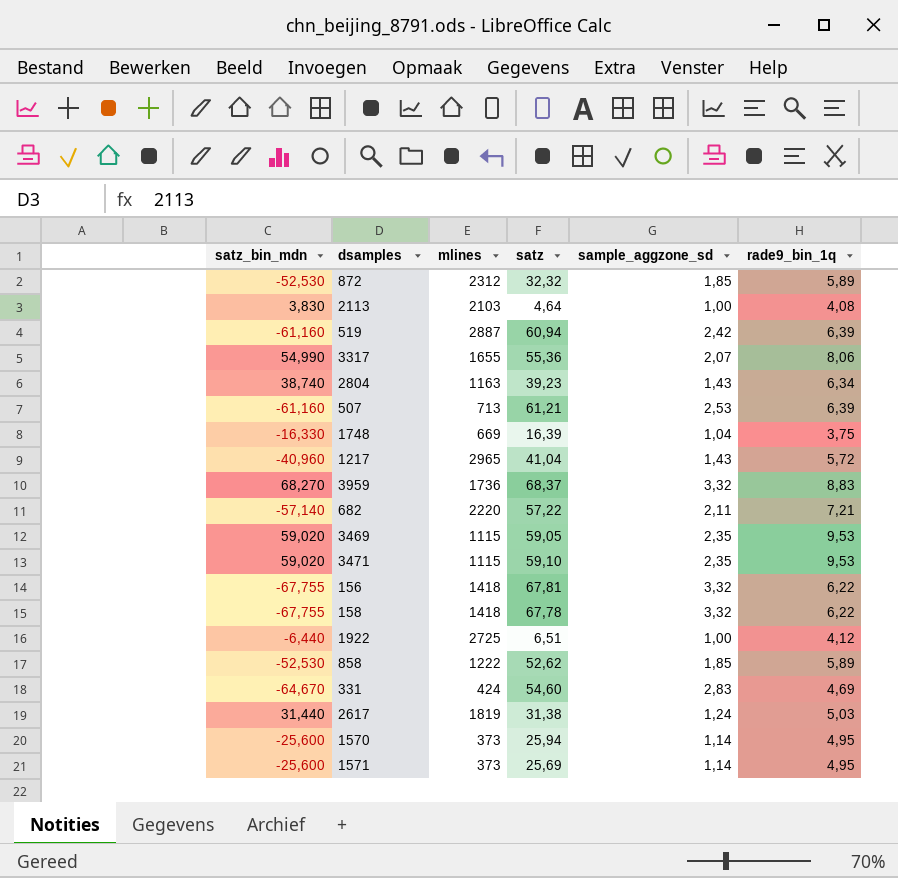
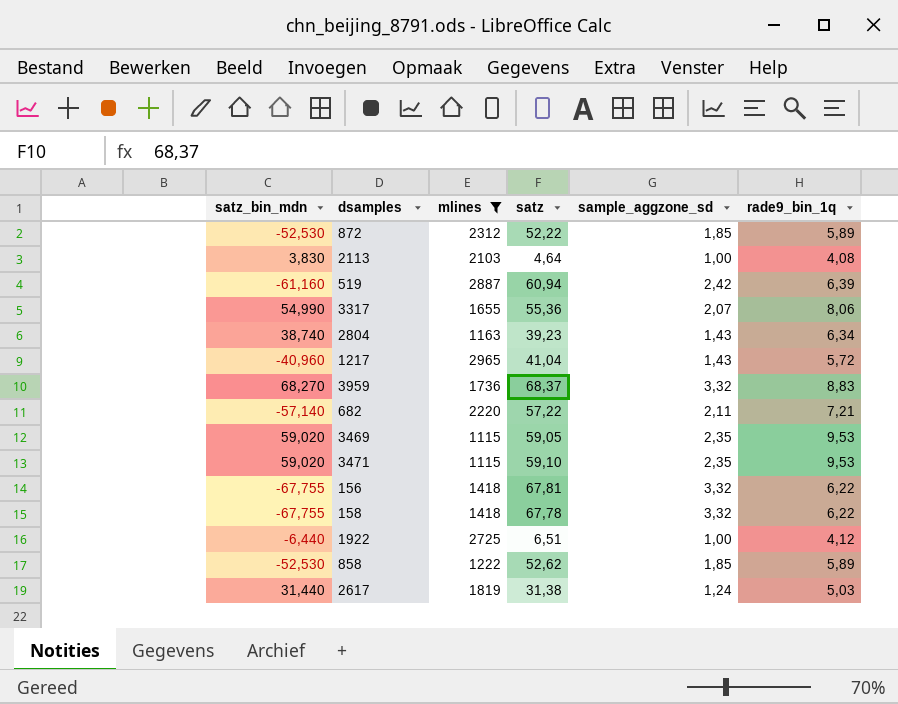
filter: none -> mlines >= 1115
872 | satz: 32,32 -> 52,22

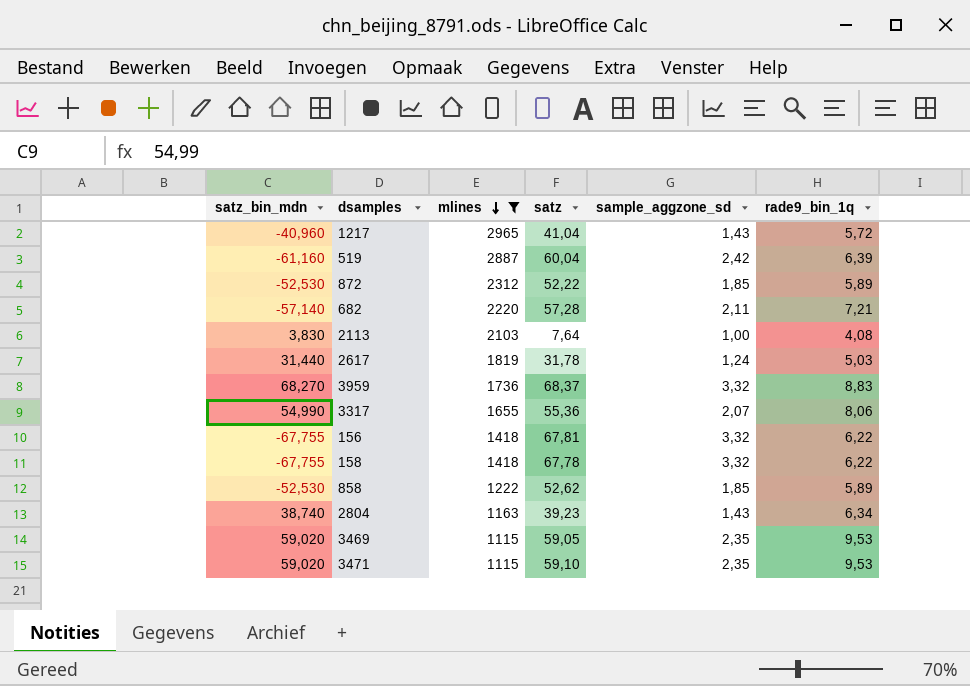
row order: none -> mlines descending
row 1922: -6,440 | 2725 | 6,51 | 1,00 | 4,12 -> none
519 | satz: 60,94 -> 60,04
682 | satz: 57,22 -> 57,28
2113 | satz: 4,64 -> 7,64
2617 | satz: 31,38 -> 31,78

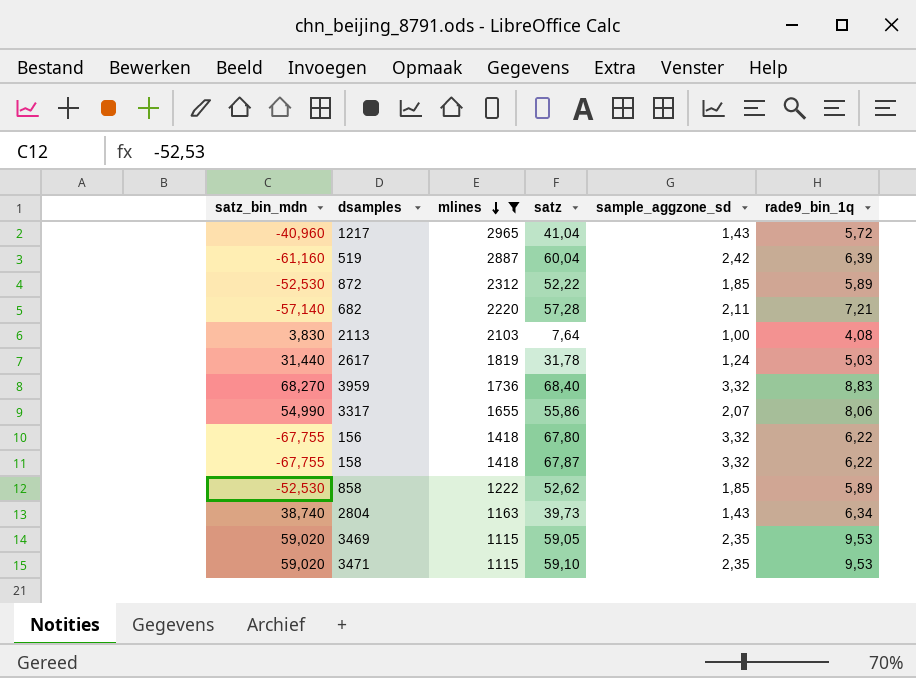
3959 | satz: 68,37 -> 68,40
3317 | satz: 55,36 -> 55,86
156 | satz: 67,81 -> 67,80
158 | satz: 67,78 -> 67,87
2804 | satz: 39,23 -> 39,73

